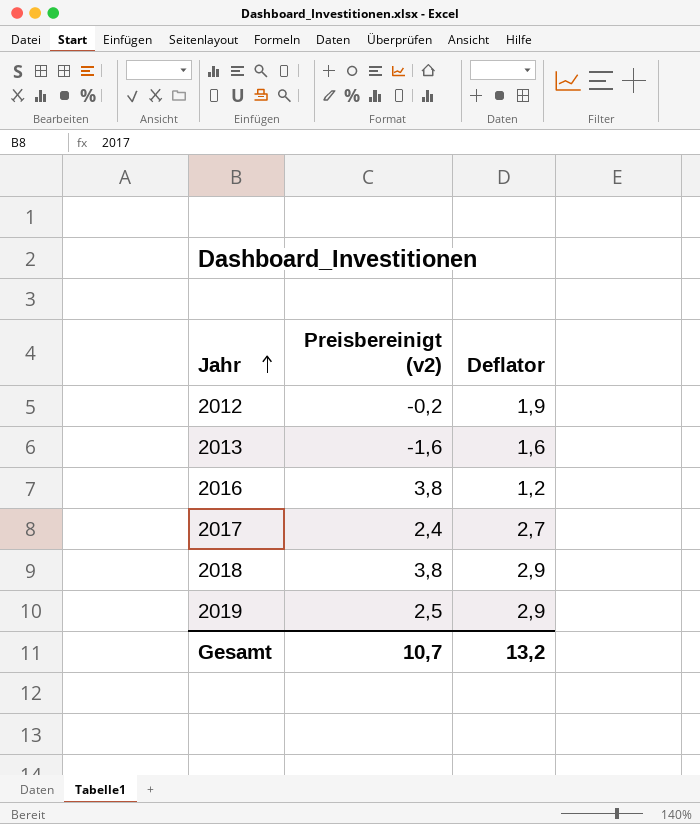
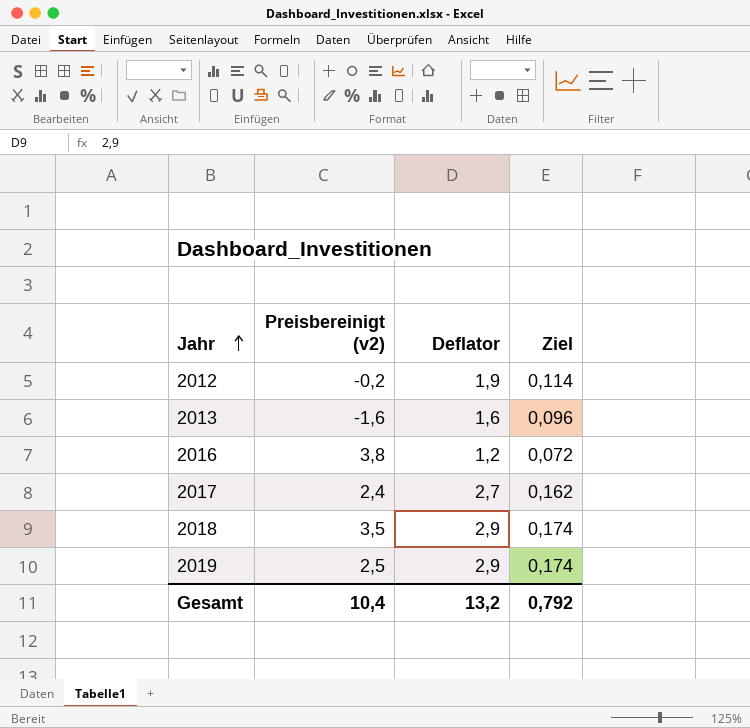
column Ziel | formula: none -> [Deflator] * 0,06
2018 | Preisbereinigt (v2): 3,8 -> 3,5
Gesamt | Preisbereinigt (v2): 10,7 -> 10,4

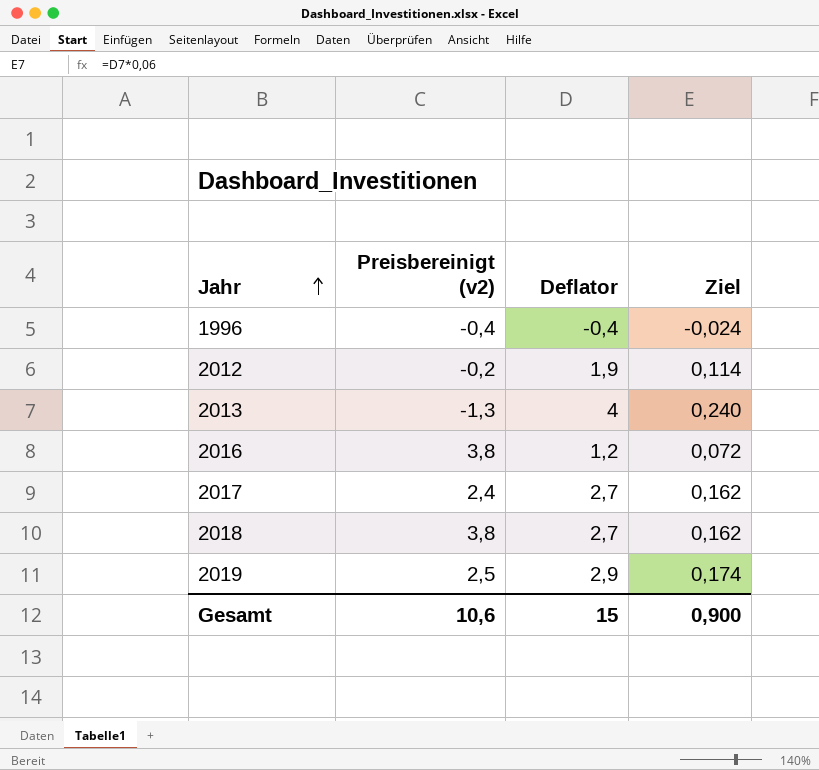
row 1996: none -> -0,4 | -0,4 | -0,024
2013 | Preisbereinigt (v2): -1,6 -> -1,3
2013 | Deflator: 1,6 -> 4
2013 | Ziel: 0,096 -> 0,240
2018 | Preisbereinigt (v2): 3,5 -> 3,8
2018 | Deflator: 2,9 -> 2,7
2018 | Ziel: 0,174 -> 0,162
Gesamt | Preisbereinigt (v2): 10,4 -> 10,6
Gesamt | Deflator: 13,2 -> 15
Gesamt | Ziel: 0,792 -> 0,900

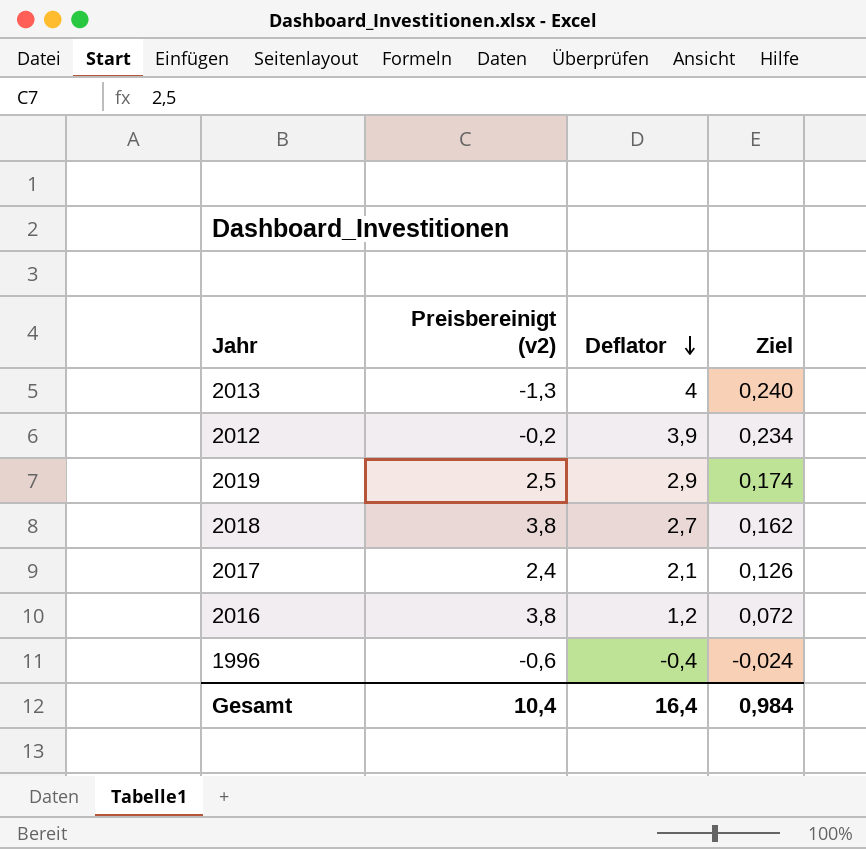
row order: Jahr ascending -> Deflator descending
2012 | Deflator: 1,9 -> 3,9
2012 | Ziel: 0,114 -> 0,234
2017 | Deflator: 2,7 -> 2,1
2017 | Ziel: 0,162 -> 0,126
1996 | Preisbereinigt (v2): -0,4 -> -0,6
Gesamt | Preisbereinigt (v2): 10,6 -> 10,4
Gesamt | Deflator: 15 -> 16,4
Gesamt | Ziel: 0,900 -> 0,984

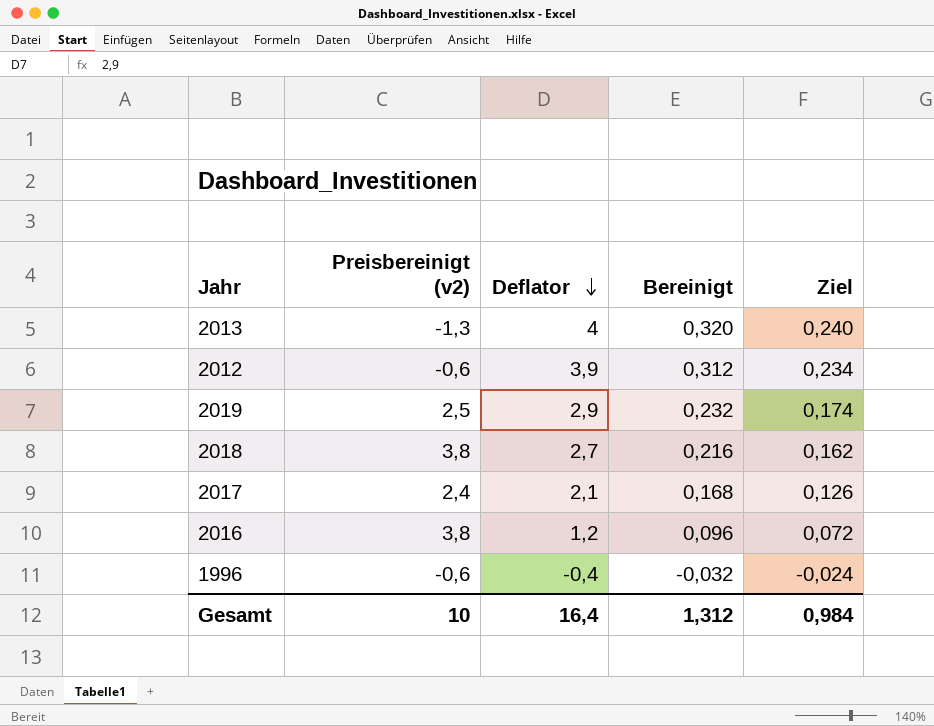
column Bereinigt | formula: none -> [Deflator] * 0,08
2012 | Preisbereinigt (v2): -0,2 -> -0,6
Gesamt | Preisbereinigt (v2): 10,4 -> 10

